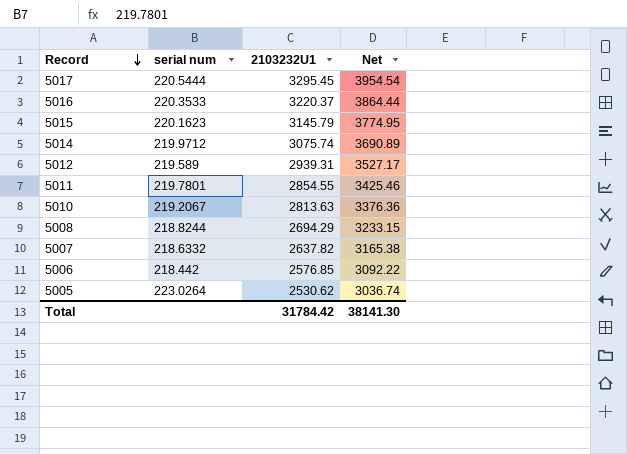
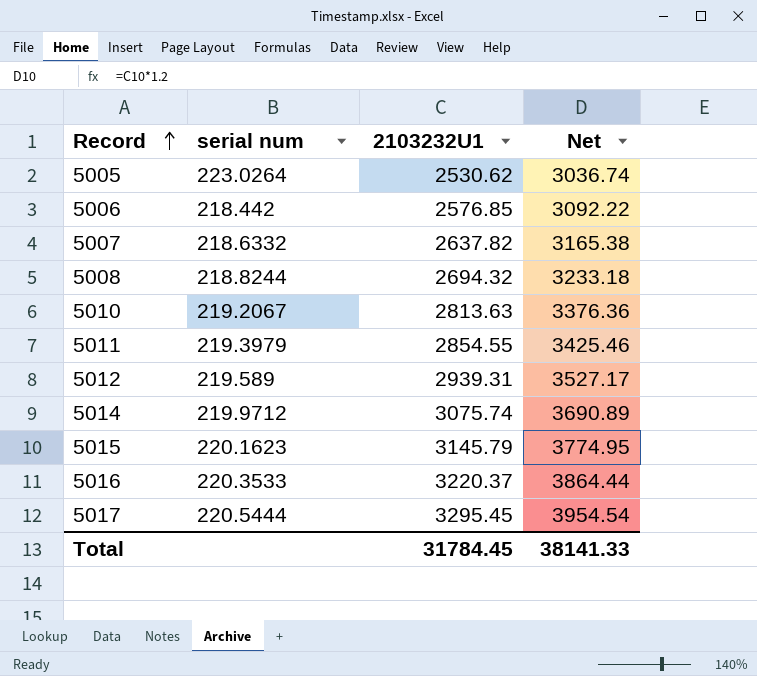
row order: Record descending -> Record ascending
5008 | 2103232U1: 2694.29 -> 2694.32
5008 | Net: 3233.15 -> 3233.18
5011 | serial num: 219.7801 -> 219.3979
Total | 2103232U1: 31784.42 -> 31784.45
Total | Net: 38141.30 -> 38141.33

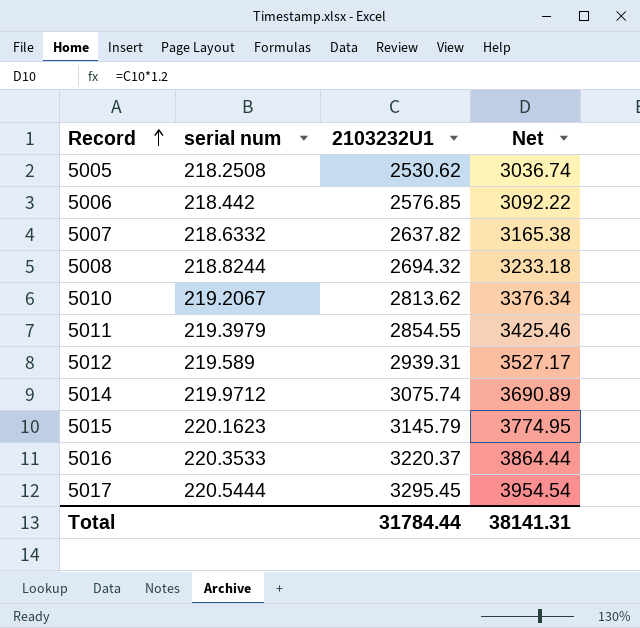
5005 | serial num: 223.0264 -> 218.2508
5010 | 2103232U1: 2813.63 -> 2813.62
5010 | Net: 3376.36 -> 3376.34
Total | 2103232U1: 31784.45 -> 31784.44
Total | Net: 38141.33 -> 38141.31

